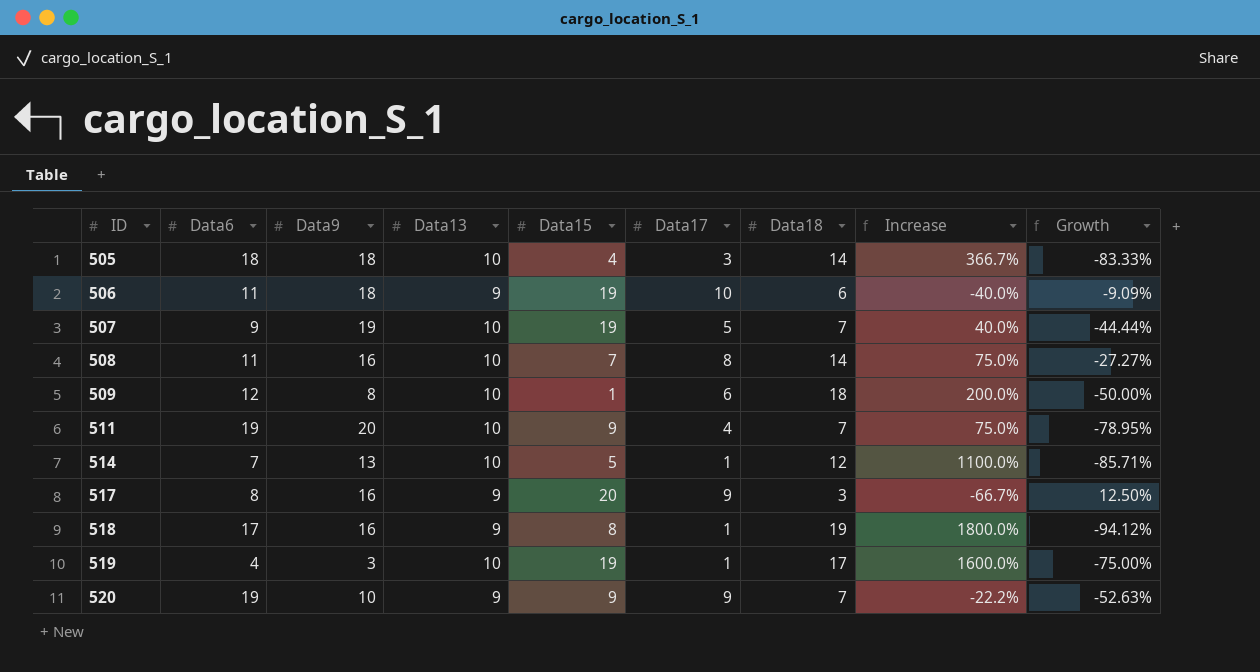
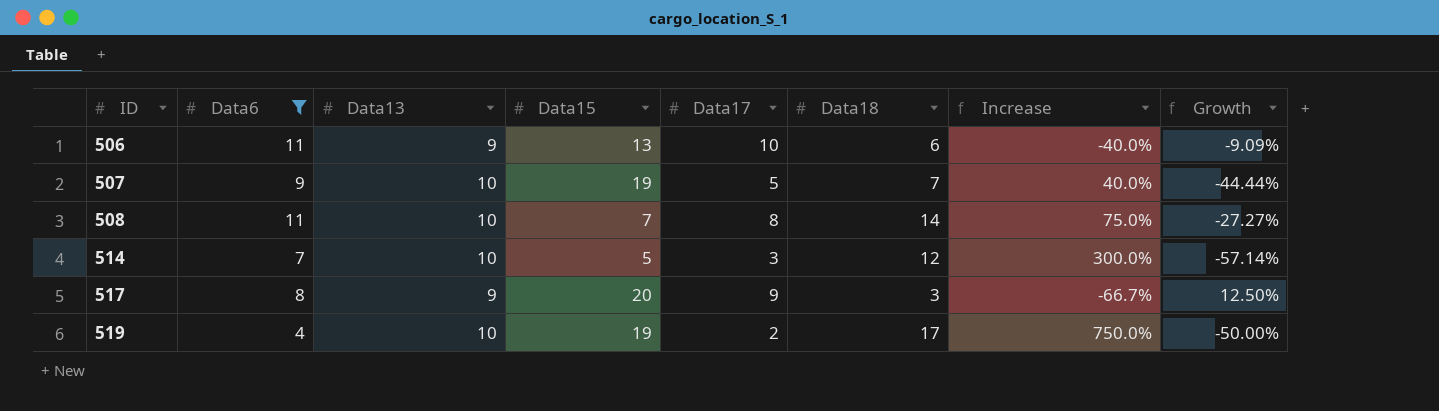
filter: none -> Data6 <= 11
column Data9 | position: 3 -> none
506 | Data15: 19 -> 13
514 | Data17: 1 -> 3
514 | Increase: 1100.0% -> 300.0%
514 | Growth: -85.71% -> -57.14%
519 | Data17: 1 -> 2
519 | Increase: 1600.0% -> 750.0%
519 | Growth: -75.00% -> -50.00%

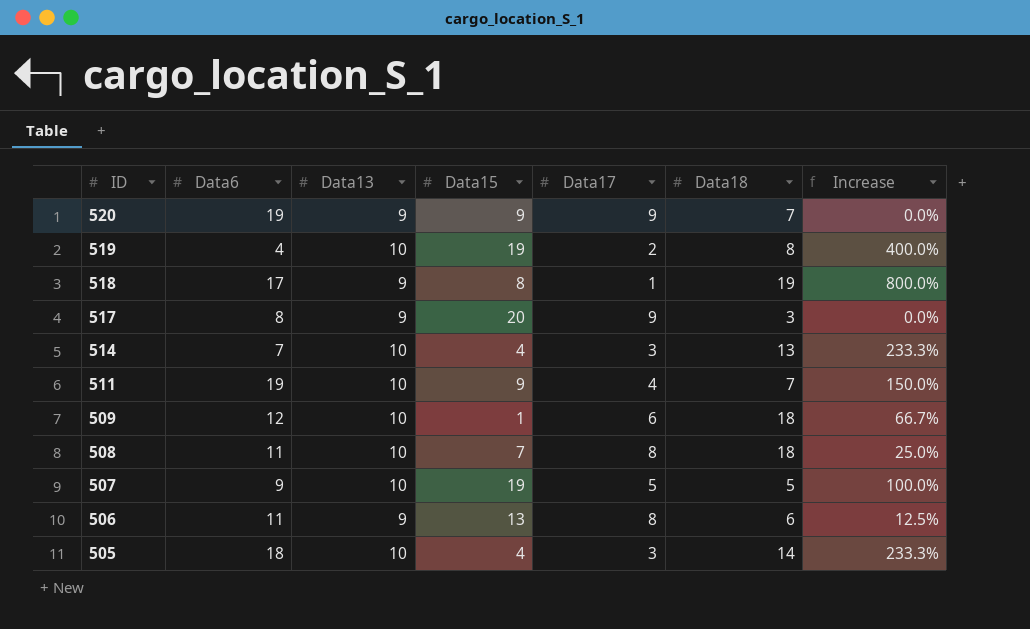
filter: Data6 <= 11 -> none
row order: ID ascending -> ID descending
column Growth | formula: ([Data17] - [Data6]) / [Data6] -> none
column Increase | formula: ([Data18] - [Data17]) / [Data17] -> ([Data13] - [Data17]) / [Data17]
519 | Data18: 17 -> 8
514 | Data15: 5 -> 4
514 | Data18: 12 -> 13
508 | Data18: 14 -> 18
507 | Data18: 7 -> 5
506 | Data17: 10 -> 8

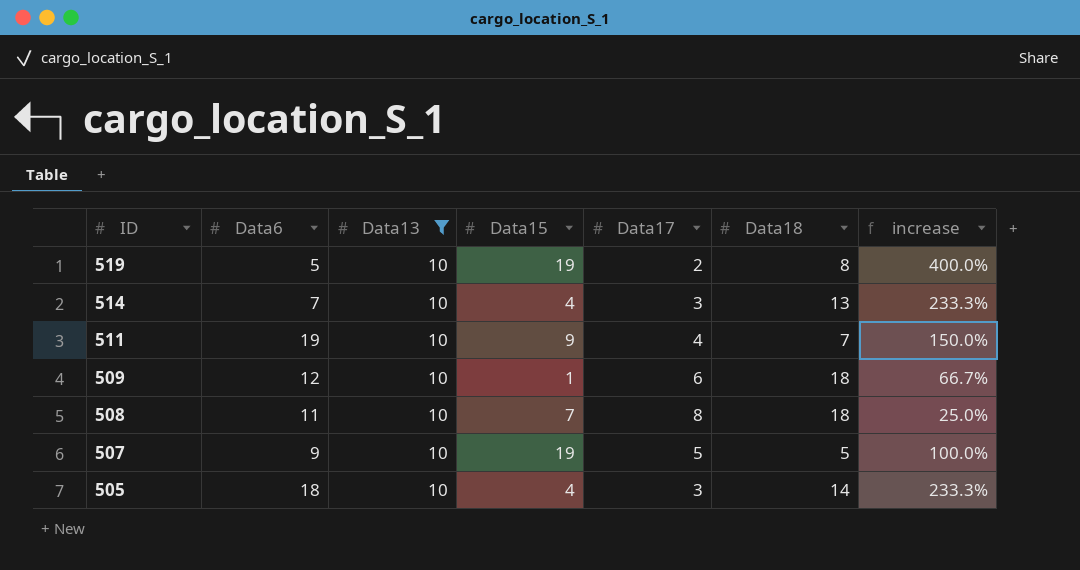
filter: none -> Data13 = 10
column name: Increase -> increase
519 | Data6: 4 -> 5

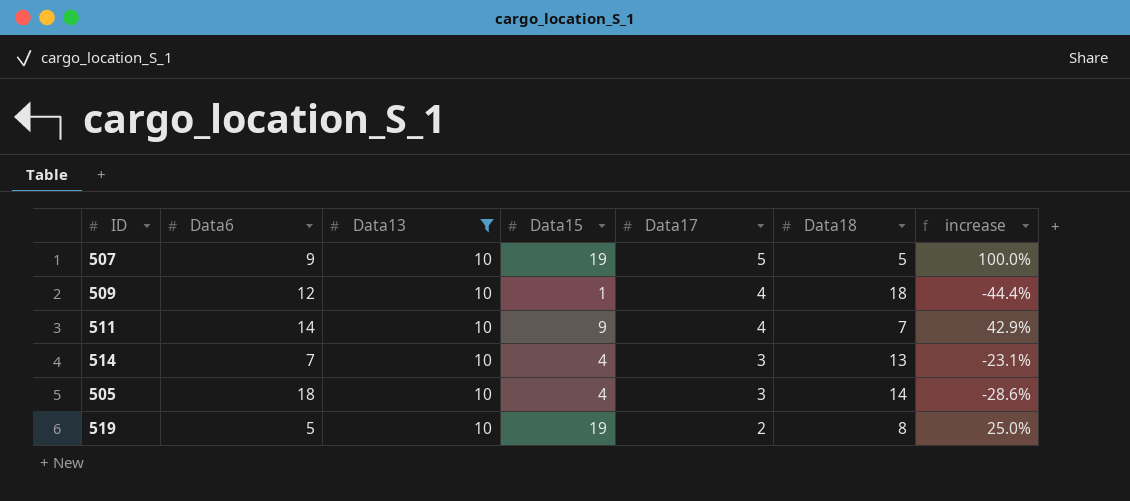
row order: ID descending -> Data17 descending
column increase | formula: ([Data13] - [Data17]) / [Data17] -> ([Data13] - [Data18]) / [Data18]
row 508: 11 | 10 | 7 | 8 | 18 | 25.0% -> none
509 | Data17: 6 -> 4
511 | Data6: 19 -> 14

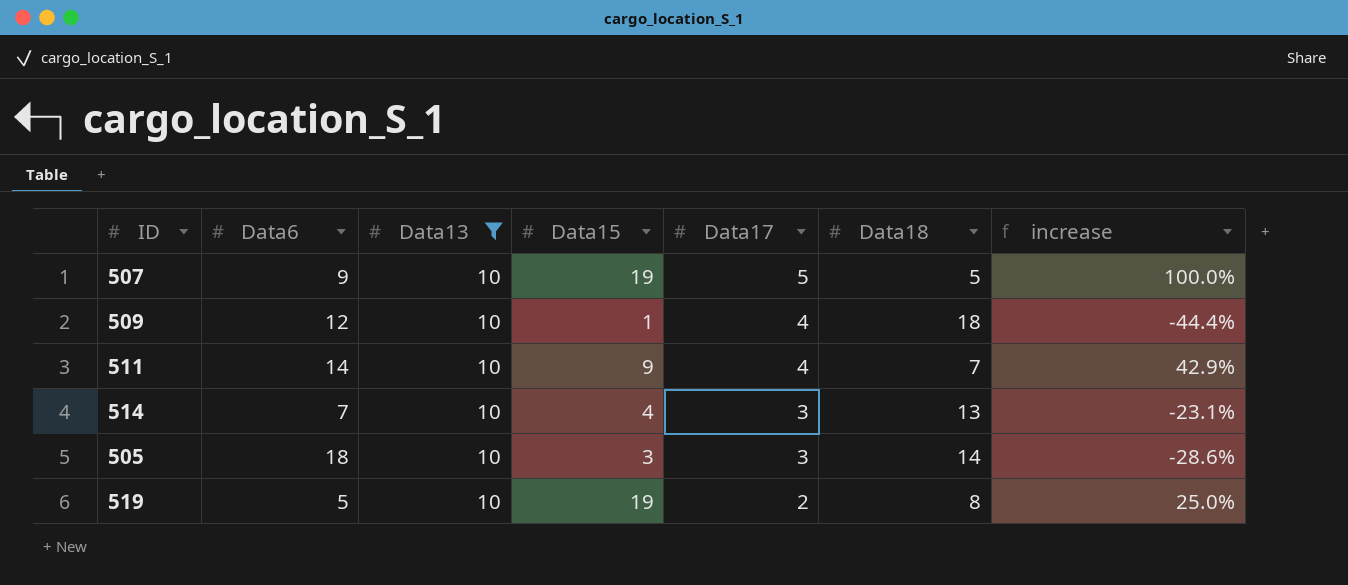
505 | Data15: 4 -> 3

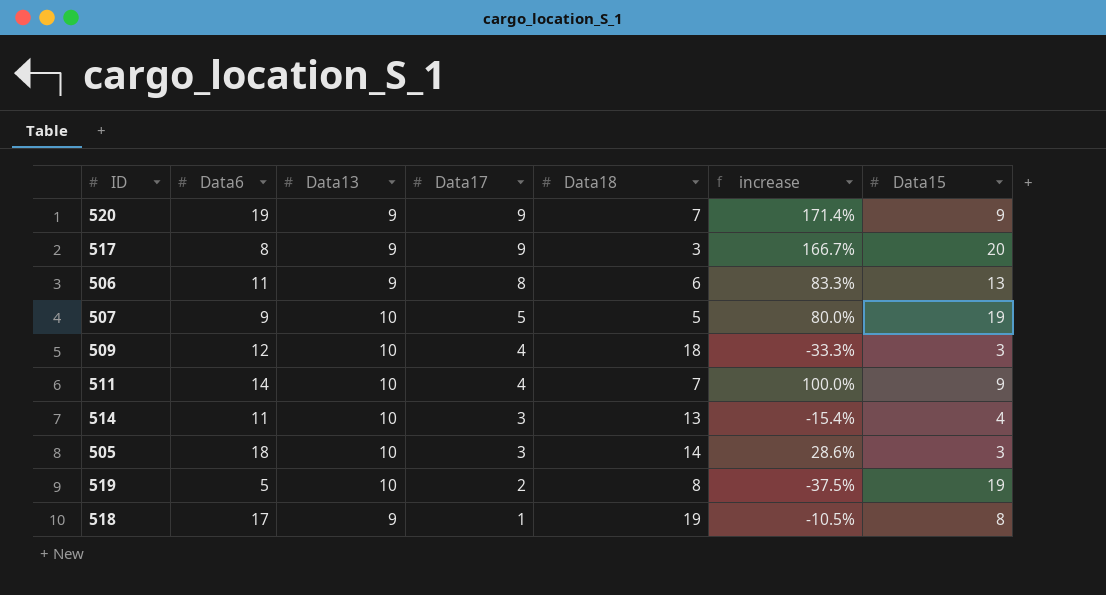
filter: Data13 = 10 -> none
column increase | formula: ([Data13] - [Data18]) / [Data18] -> ([Data6] - [Data18]) / [Data18]
column Data15 | position: 4 -> 7
509 | Data15: 1 -> 3
514 | Data6: 7 -> 11

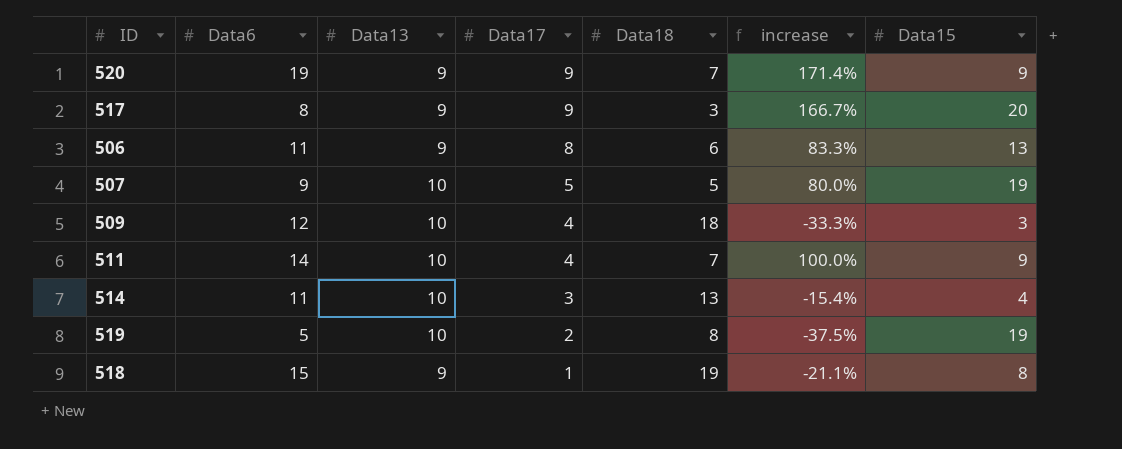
row 505: 18 | 10 | 3 | 14 | 28.6% | 3 -> none
518 | Data6: 17 -> 15
518 | increase: -10.5% -> -21.1%

